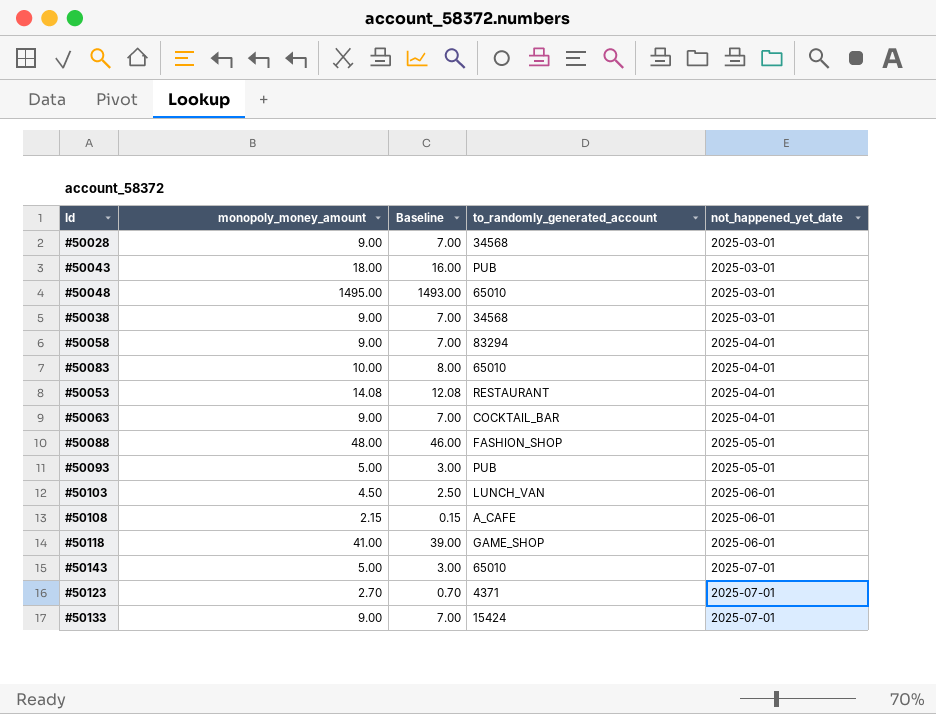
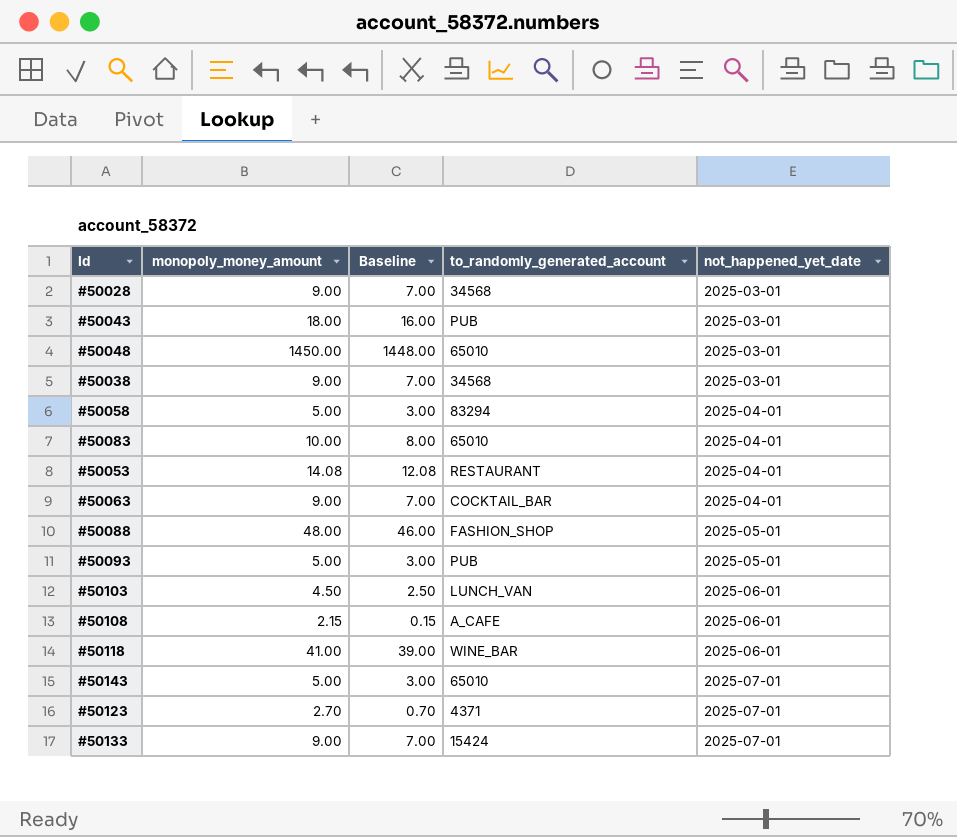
#50048 | monopoly_money_amount: 1495.00 -> 1450.00
#50048 | Baseline: 1493.00 -> 1448.00
#50058 | monopoly_money_amount: 9.00 -> 5.00
#50058 | Baseline: 7.00 -> 3.00
#50118 | to_randomly_generated_account: GAME_SHOP -> WINE_BAR

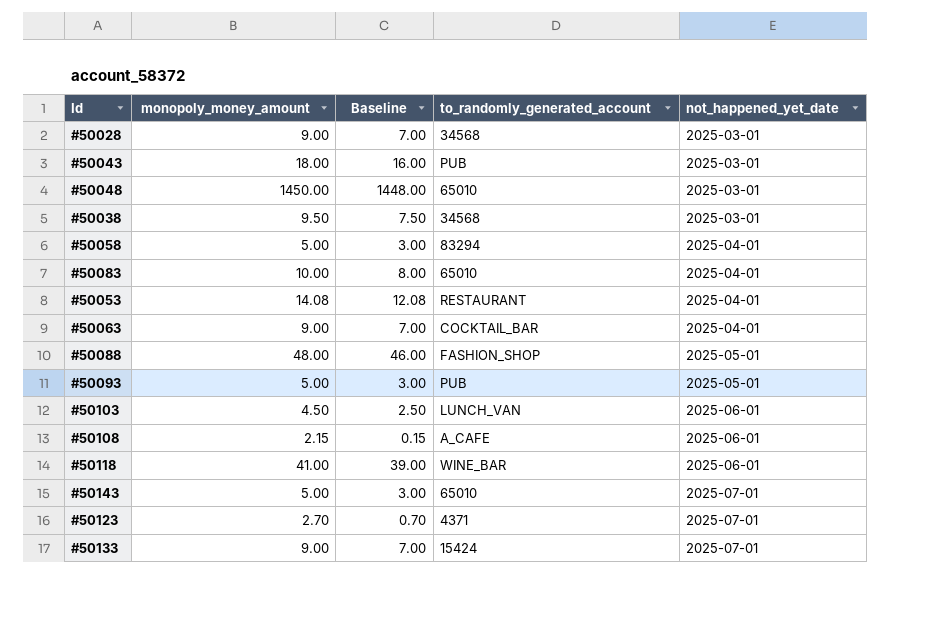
#50038 | monopoly_money_amount: 9.00 -> 9.50
#50038 | Baseline: 7.00 -> 7.50

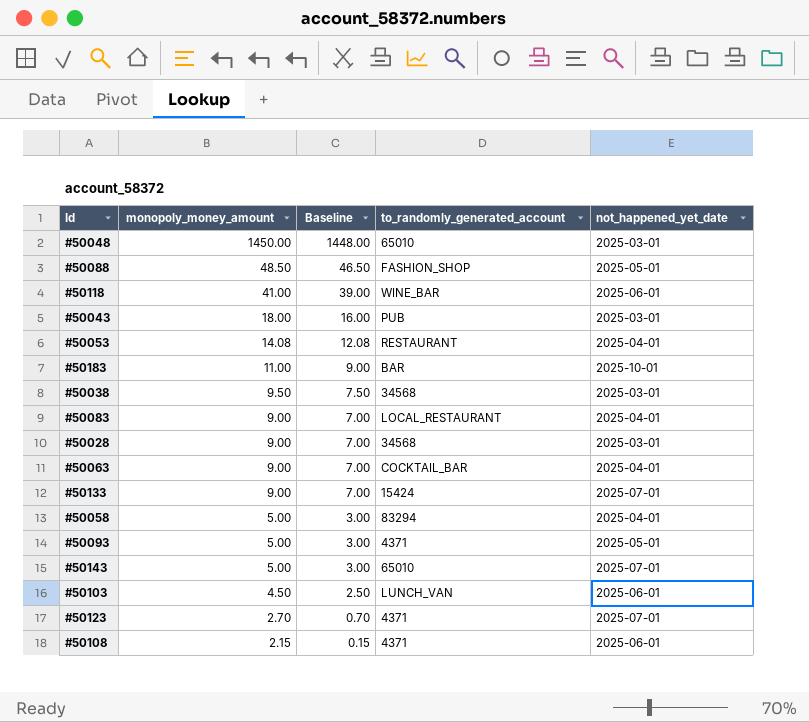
row order: not_happened_yet_date ascending -> monopoly_money_amount descending
#50088 | monopoly_money_amount: 48.00 -> 48.50
#50088 | Baseline: 46.00 -> 46.50
row #50183: none -> 11.00 | 9.00 | BAR | 2025-10-01
#50083 | monopoly_money_amount: 10.00 -> 9.00
#50083 | Baseline: 8.00 -> 7.00
#50083 | to_randomly_generated_account: 65010 -> LOCAL_RESTAURANT
#50093 | to_randomly_generated_account: PUB -> 4371
#50108 | to_randomly_generated_account: A_CAFE -> 4371

